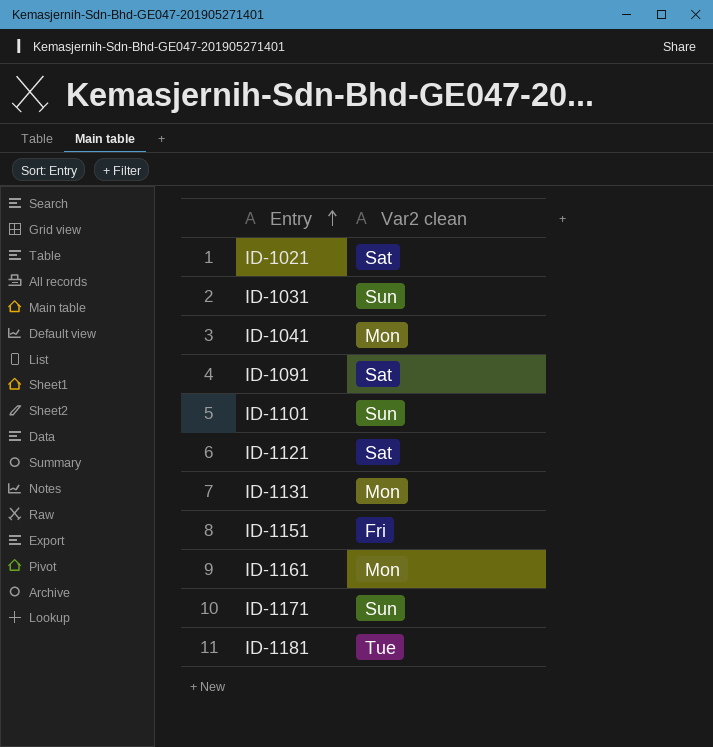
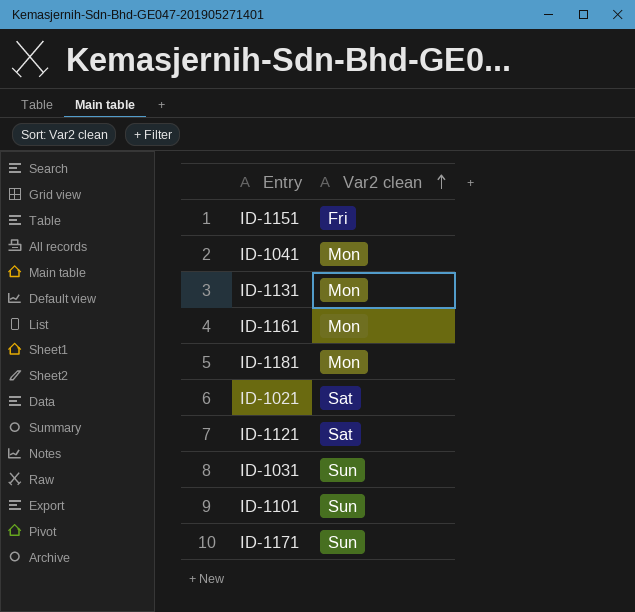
row order: Entry ascending -> Var2 clean ascending
row ID-1091: Sat -> none
ID-1181 | Var2 clean: Tue -> Mon

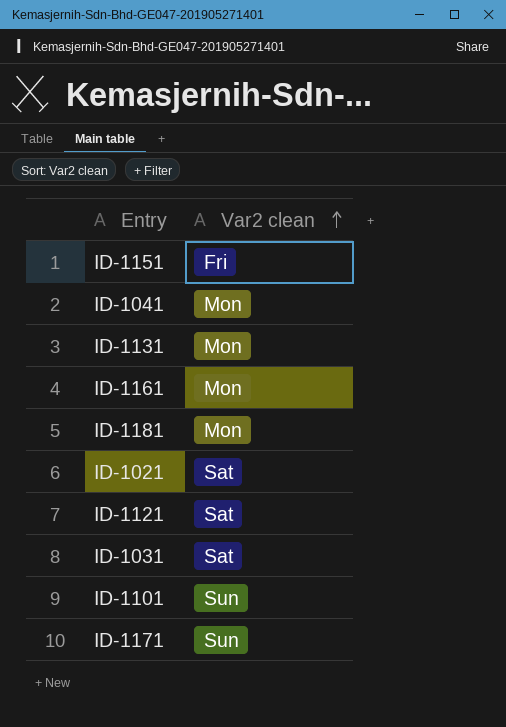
ID-1031 | Var2 clean: Sun -> Sat

